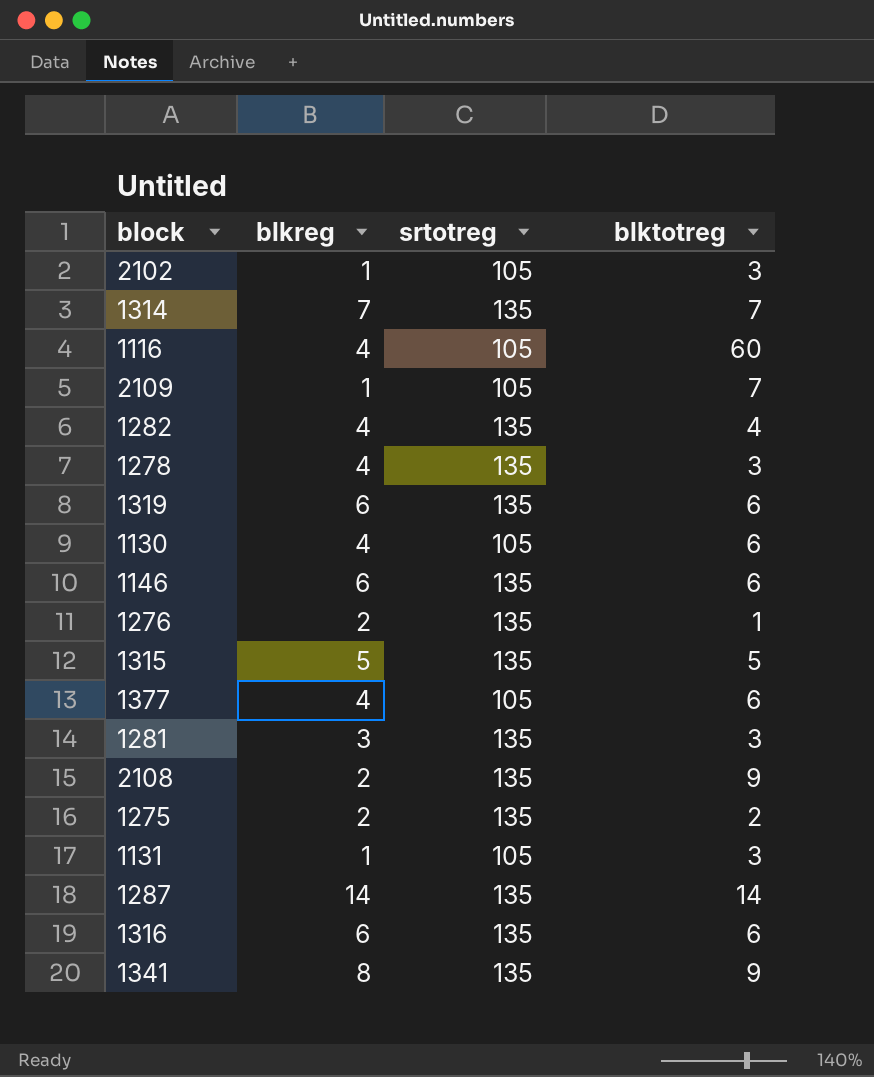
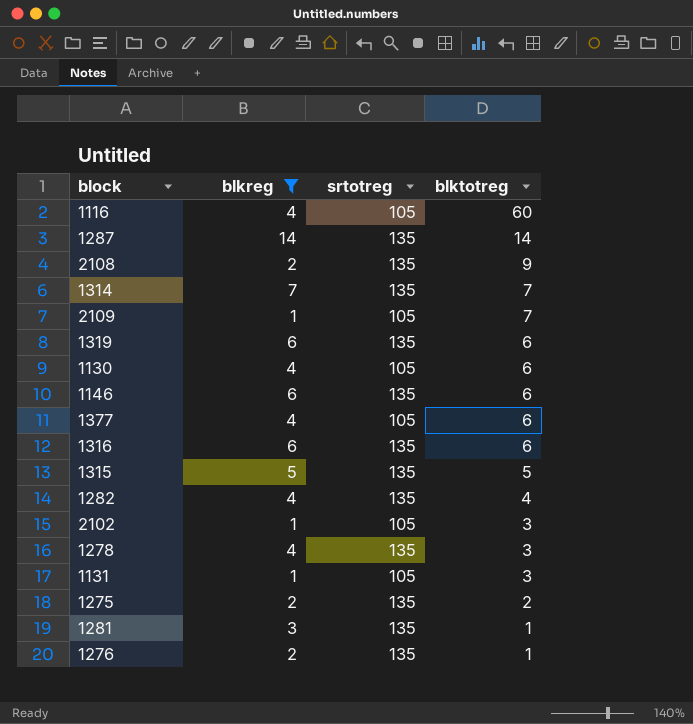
filter: none -> blkreg != 8
row order: none -> blktotreg descending
1281 | blktotreg: 3 -> 1

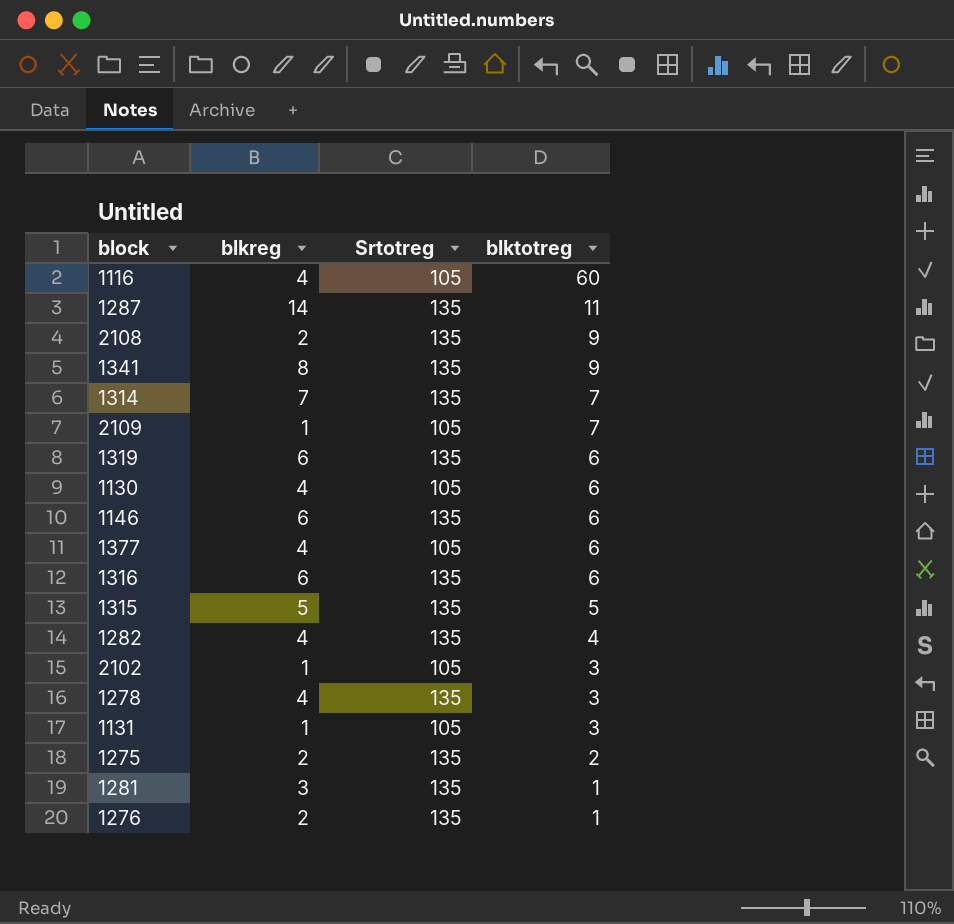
filter: blkreg != 8 -> none
column name: srtotreg -> Srtotreg
1287 | blktotreg: 14 -> 11

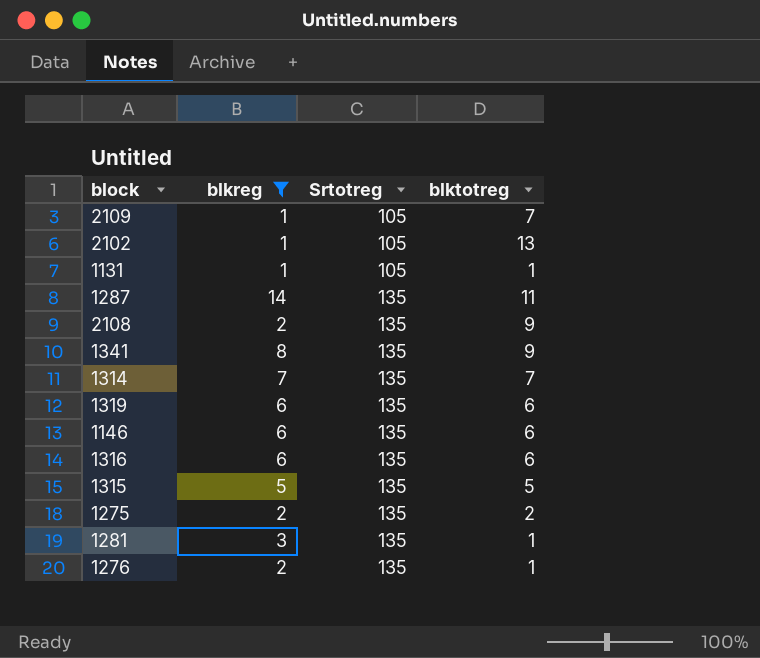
filter: none -> blkreg != 4
row order: blktotreg descending -> Srtotreg ascending
2102 | blktotreg: 3 -> 13
1131 | blktotreg: 3 -> 1

